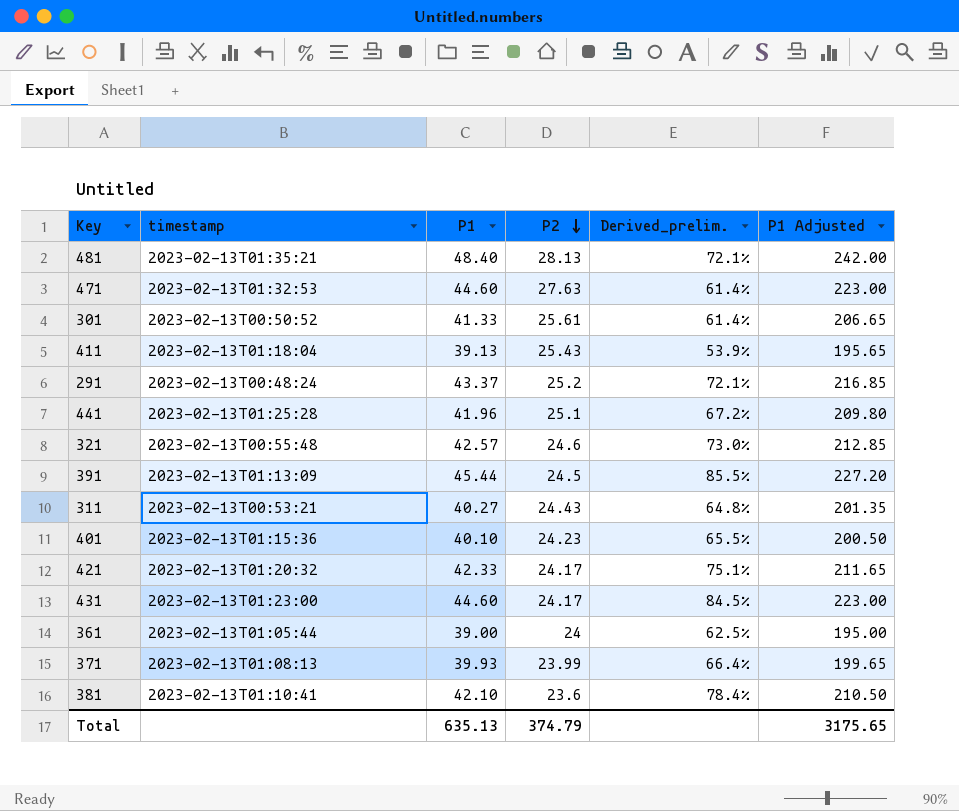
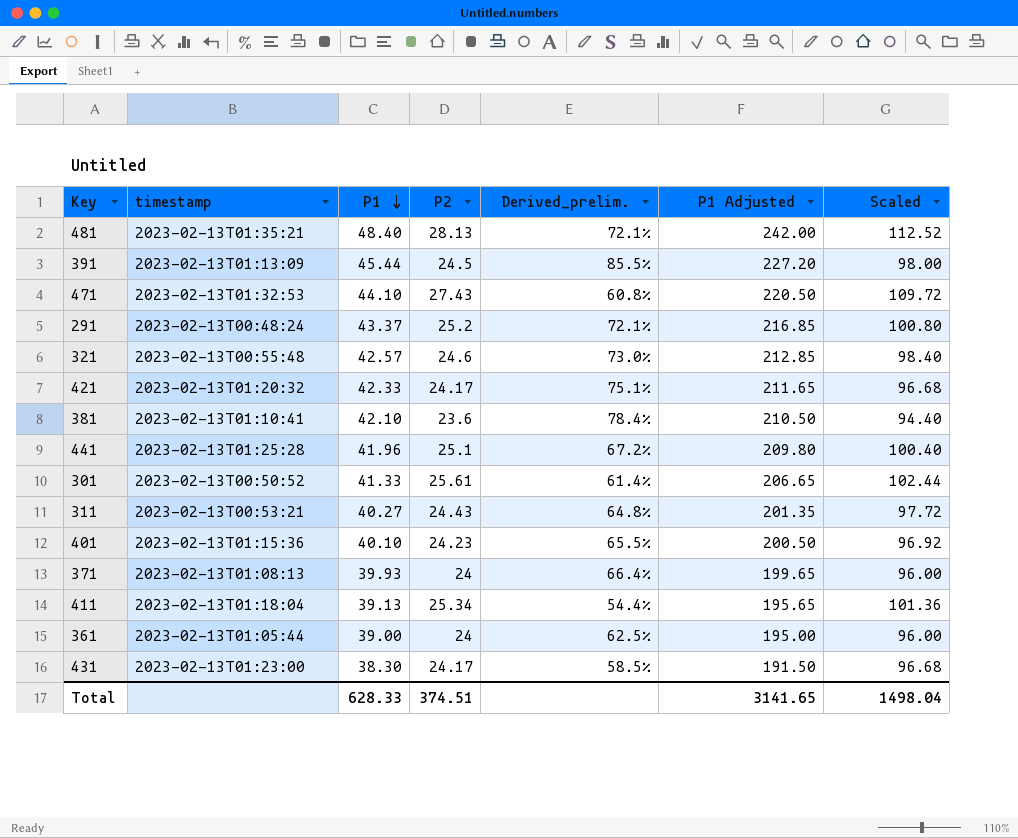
row order: P2 descending -> P1 descending
column Scaled | formula: none -> [P2] * 4
471 | P1: 44.60 -> 44.10
471 | P2: 27.63 -> 27.43
471 | Derived_prelim.: 61.4% -> 60.8%
471 | P1 Adjusted: 223.00 -> 220.50
371 | P2: 23.99 -> 24
411 | P2: 25.43 -> 25.34
411 | Derived_prelim.: 53.9% -> 54.4%
431 | P1: 44.60 -> 38.30
431 | Derived_prelim.: 84.5% -> 58.5%
431 | P1 Adjusted: 223.00 -> 191.50
Total | P1: 635.13 -> 628.33
Total | P2: 374.79 -> 374.51
Total | P1 Adjusted: 3175.65 -> 3141.65

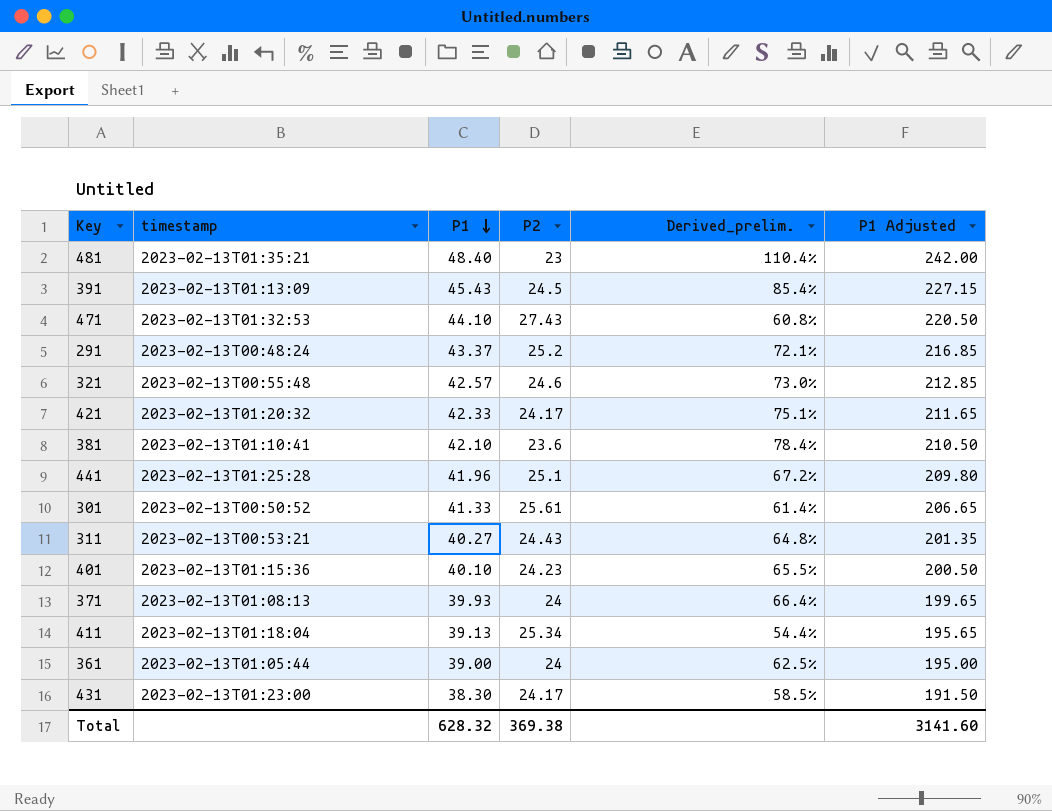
column Scaled | formula: [P2] * 4 -> none
481 | P2: 28.13 -> 23
481 | Derived_prelim.: 72.1% -> 110.4%
391 | P1: 45.44 -> 45.43
391 | Derived_prelim.: 85.5% -> 85.4%
391 | P1 Adjusted: 227.20 -> 227.15
Total | P1: 628.33 -> 628.32
Total | P2: 374.51 -> 369.38
Total | P1 Adjusted: 3141.65 -> 3141.60

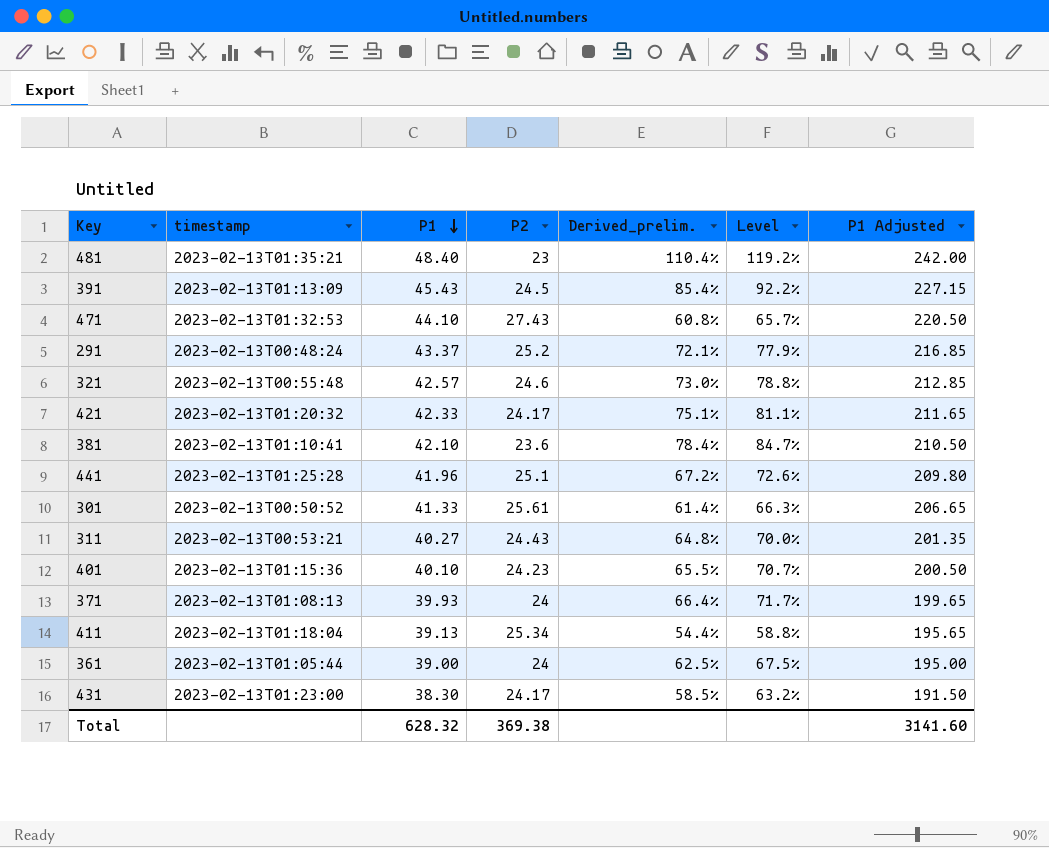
column Level | formula: none -> [Derived_prelim.] * 1.08

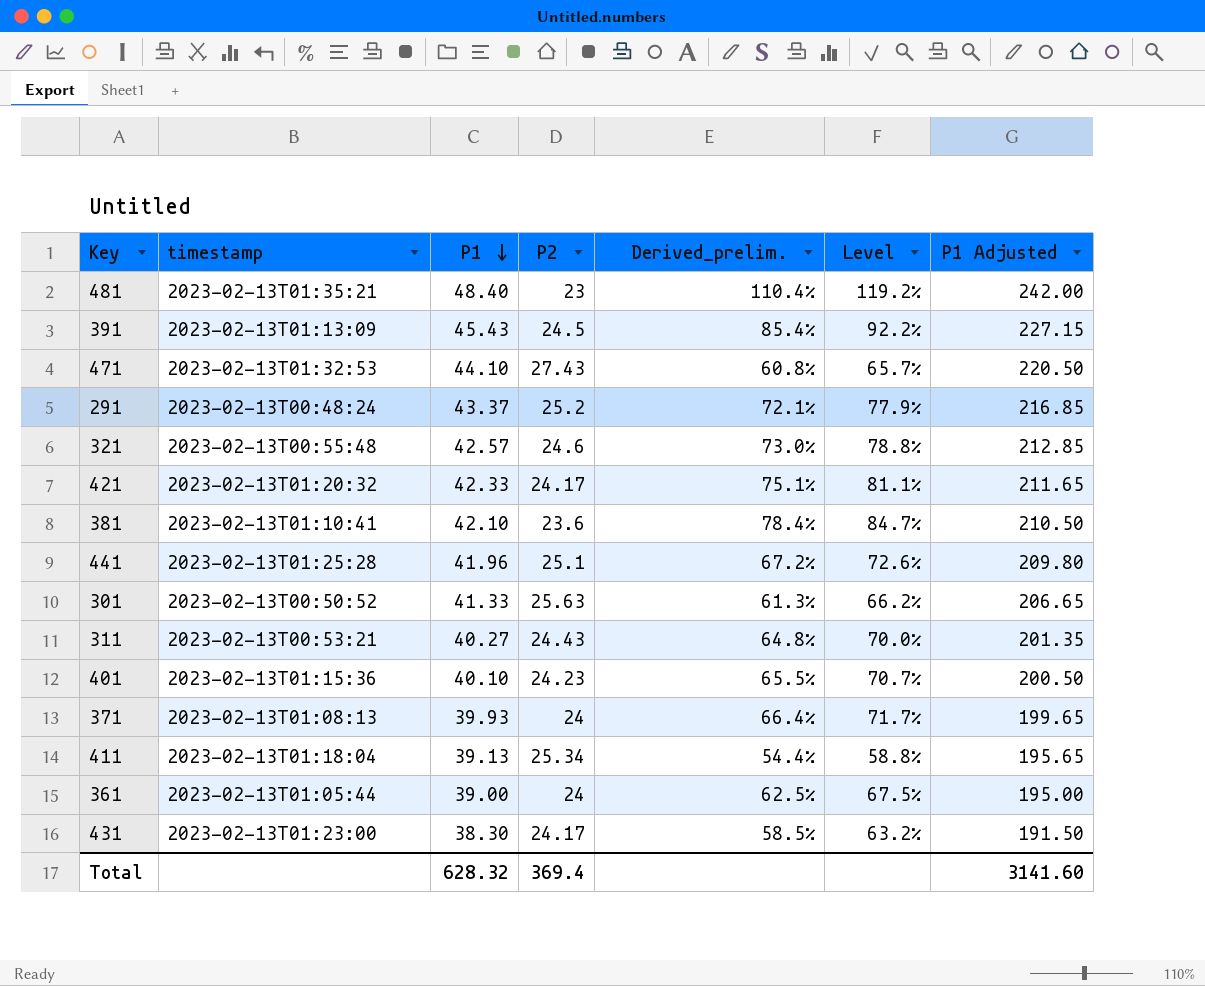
301 | P2: 25.61 -> 25.63
301 | Derived_prelim.: 61.4% -> 61.3%
301 | Level: 66.3% -> 66.2%
Total | P2: 369.38 -> 369.4

